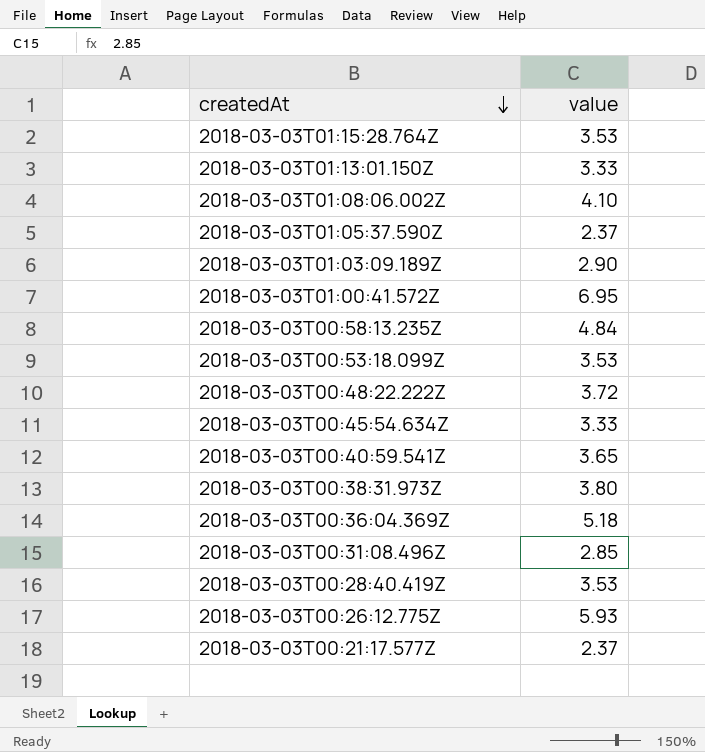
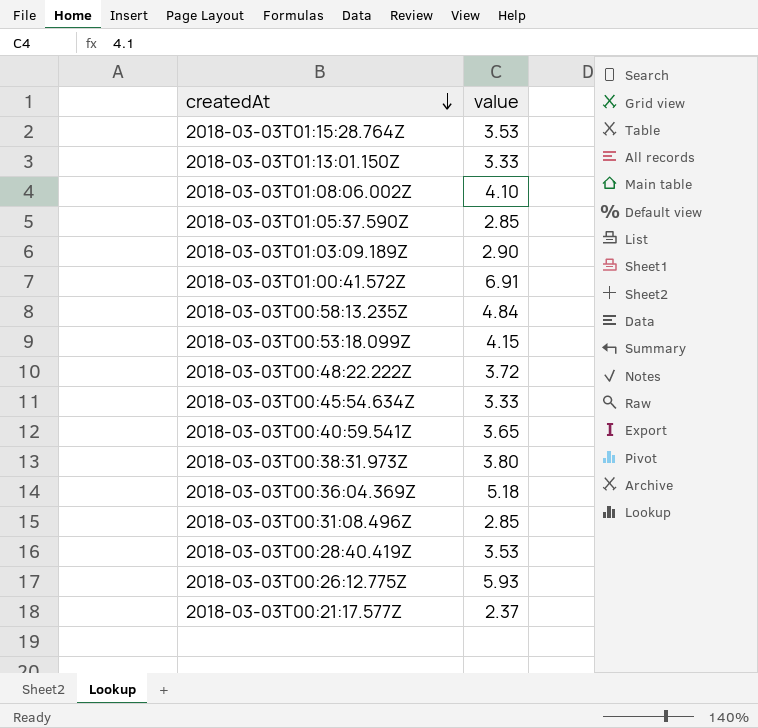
2018-03-03T01:05:37.590Z | value: 2.37 -> 2.85
2018-03-03T01:00:41.572Z | value: 6.95 -> 6.91
2018-03-03T00:53:18.099Z | value: 3.53 -> 4.15

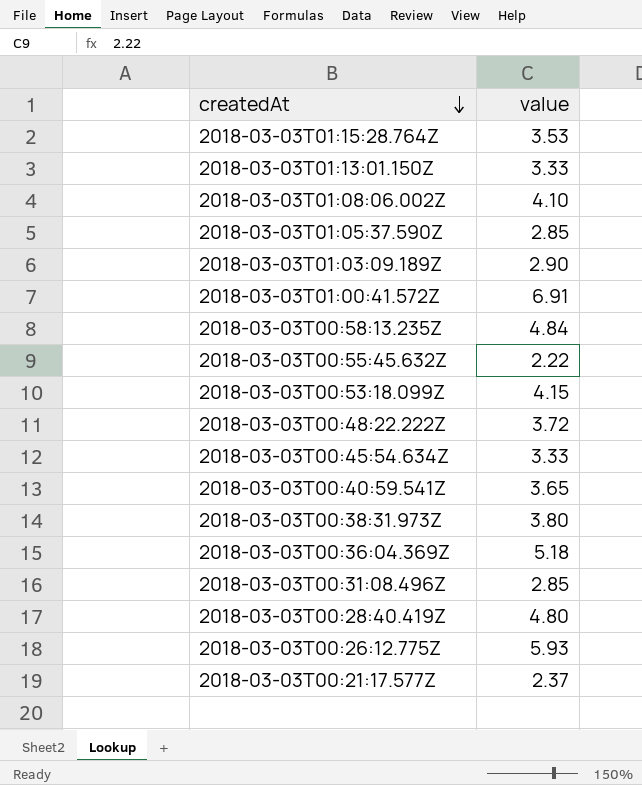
row 2018-03-03T00:55:45.632Z: none -> 2.22
2018-03-03T00:28:40.419Z | value: 3.53 -> 4.80

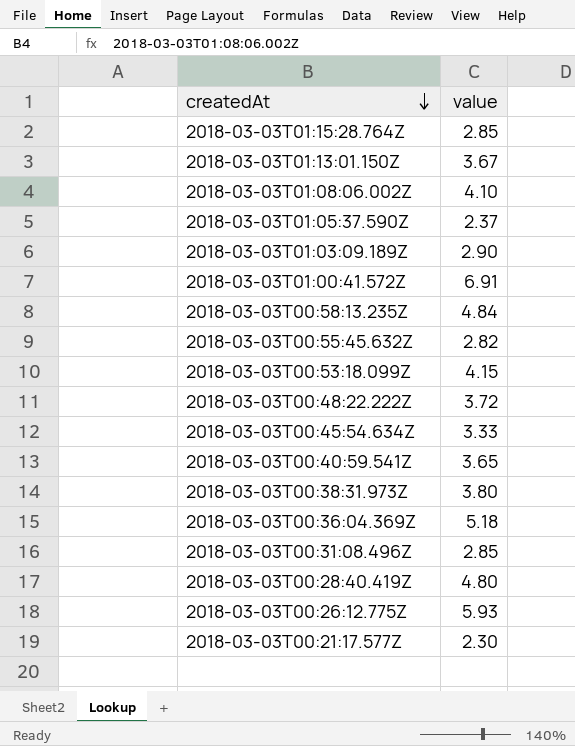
2018-03-03T01:15:28.764Z | value: 3.53 -> 2.85
2018-03-03T01:13:01.150Z | value: 3.33 -> 3.67
2018-03-03T01:05:37.590Z | value: 2.85 -> 2.37
2018-03-03T00:55:45.632Z | value: 2.22 -> 2.82
2018-03-03T00:21:17.577Z | value: 2.37 -> 2.30

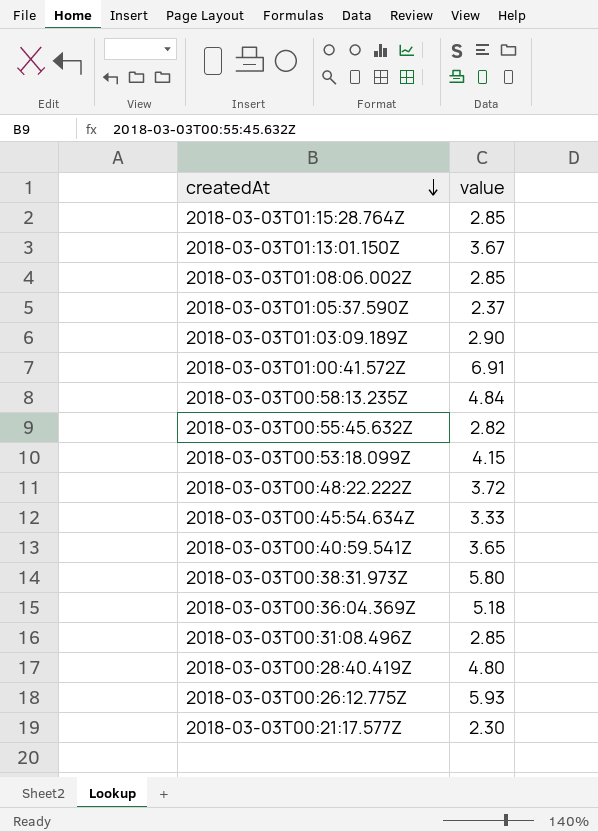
2018-03-03T01:08:06.002Z | value: 4.10 -> 2.85
2018-03-03T00:38:31.973Z | value: 3.80 -> 5.80

